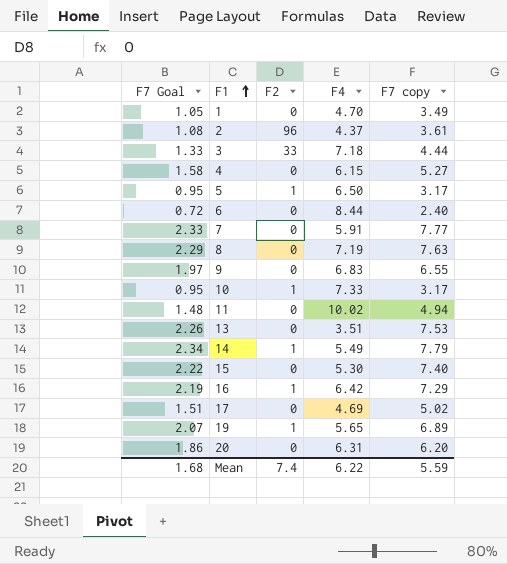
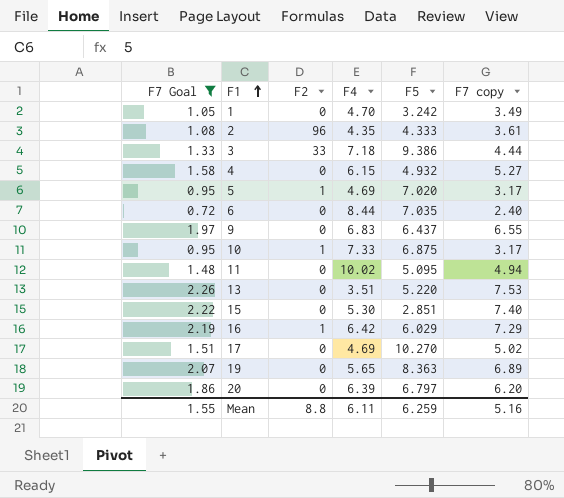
filter: none -> F7 Goal <= 2.26
column F5 | position: none -> 5
2 | F4: 4.37 -> 4.35
5 | F4: 6.50 -> 4.69
19 | F2: 1 -> 0
20 | F4: 6.31 -> 6.39
Mean | F7 Goal: 1.68 -> 1.55
Mean | F2: 7.4 -> 8.8
Mean | F4: 6.22 -> 6.11
Mean | F7 copy: 5.59 -> 5.16

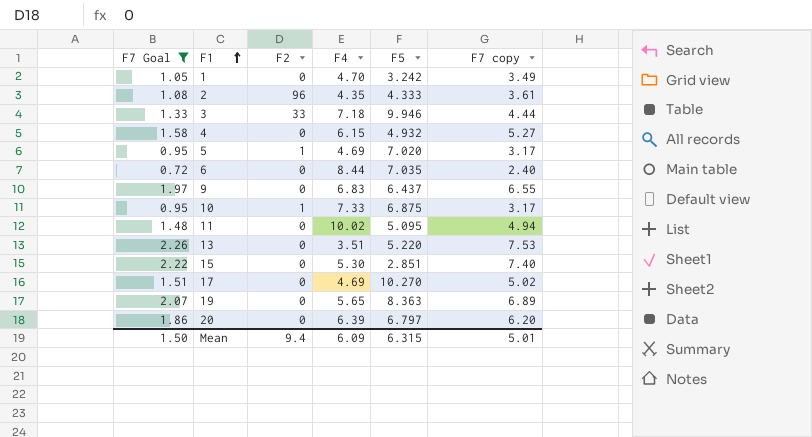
row 16: 2.19 | 1 | 6.42 | 6.029 | 7.29 -> none
3 | F5: 9.386 -> 9.946
Mean | F7 Goal: 1.55 -> 1.50
Mean | F2: 8.8 -> 9.4
Mean | F4: 6.11 -> 6.09
Mean | F5: 6.259 -> 6.315
Mean | F7 copy: 5.16 -> 5.01

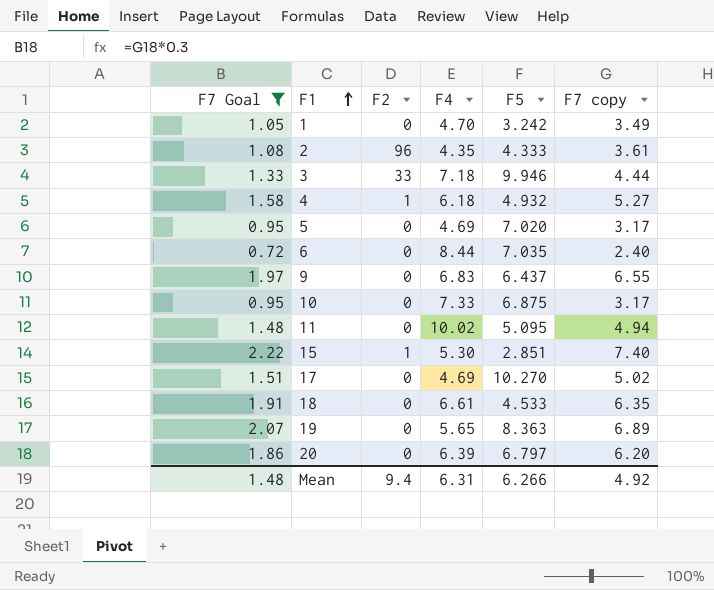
row 13: 2.26 | 0 | 3.51 | 5.220 | 7.53 -> none
4 | F2: 0 -> 1
4 | F4: 6.15 -> 6.18
5 | F2: 1 -> 0
10 | F2: 1 -> 0
15 | F2: 0 -> 1
row 18: none -> 1.91 | 0 | 6.61 | 4.533 | 6.35
Mean | F7 Goal: 1.50 -> 1.48
Mean | F4: 6.09 -> 6.31
Mean | F5: 6.315 -> 6.266
Mean | F7 copy: 5.01 -> 4.92

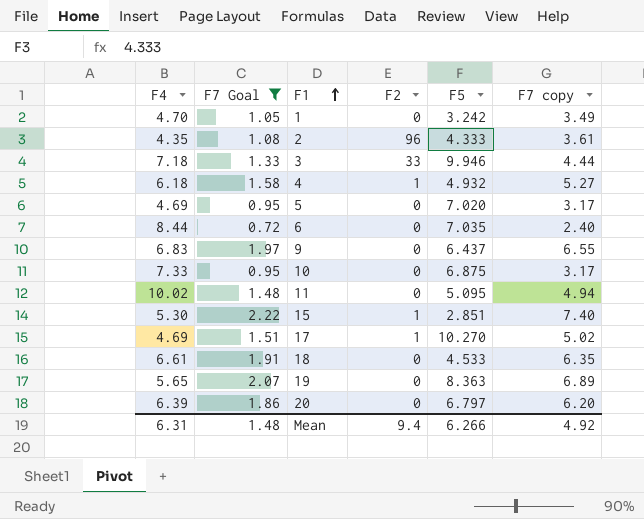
column F4 | position: 4 -> 1
17 | F2: 0 -> 1

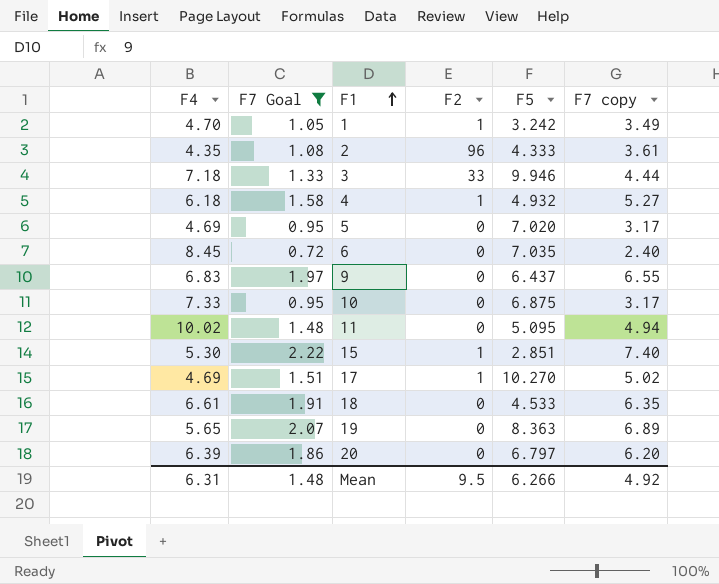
1 | F2: 0 -> 1
6 | F4: 8.44 -> 8.45
Mean | F2: 9.4 -> 9.5

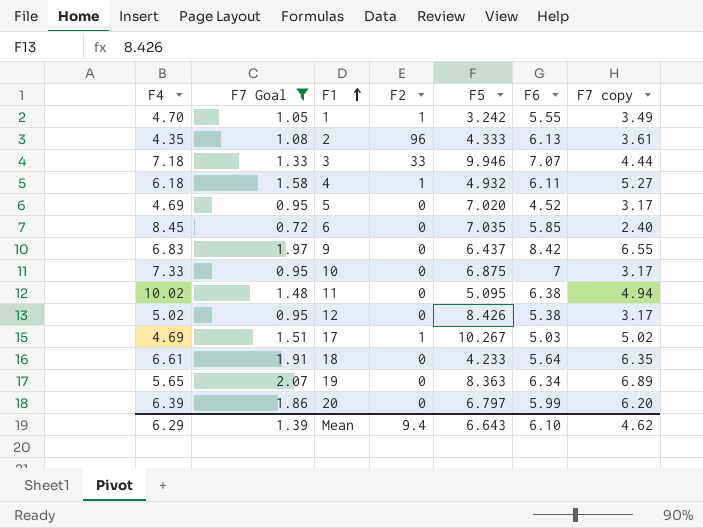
column F6 | position: none -> 6
row 15: 5.30 | 2.22 | 1 | 2.851 | 7.40 -> none
row 12: none -> 5.02 | 0.95 | 0 | 8.426 | 5.38 | 3.17
17 | F5: 10.270 -> 10.267
18 | F5: 4.533 -> 4.233
Mean | F4: 6.31 -> 6.29
Mean | F7 Goal: 1.48 -> 1.39
Mean | F2: 9.5 -> 9.4
Mean | F5: 6.266 -> 6.643
Mean | F7 copy: 4.92 -> 4.62

